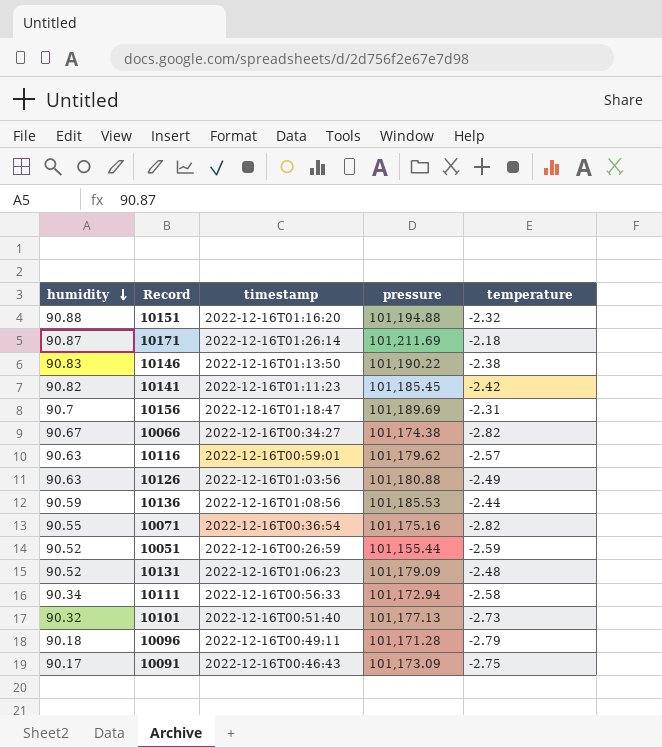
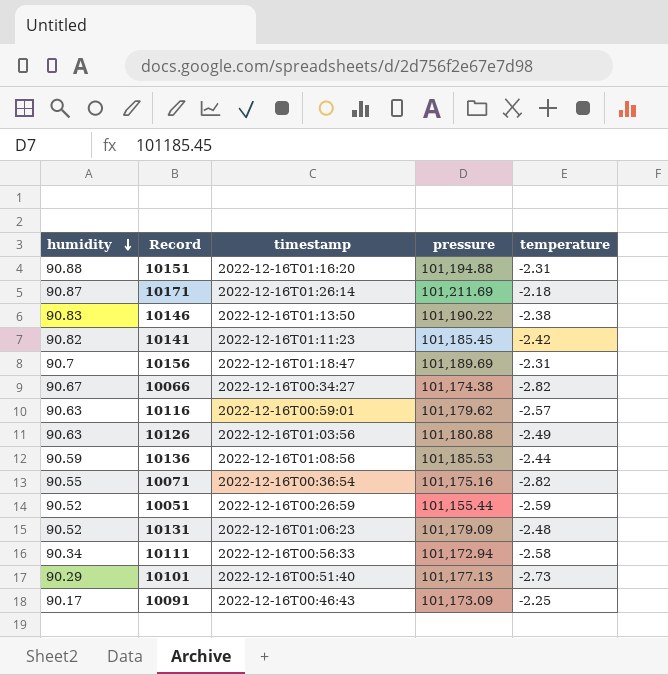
row 10096: 90.18 | 2022-12-16T00:49:11 | 101,171.28 | -2.79 -> none
10151 | temperature: -2.32 -> -2.31
10101 | humidity: 90.32 -> 90.29
10091 | temperature: -2.75 -> -2.25

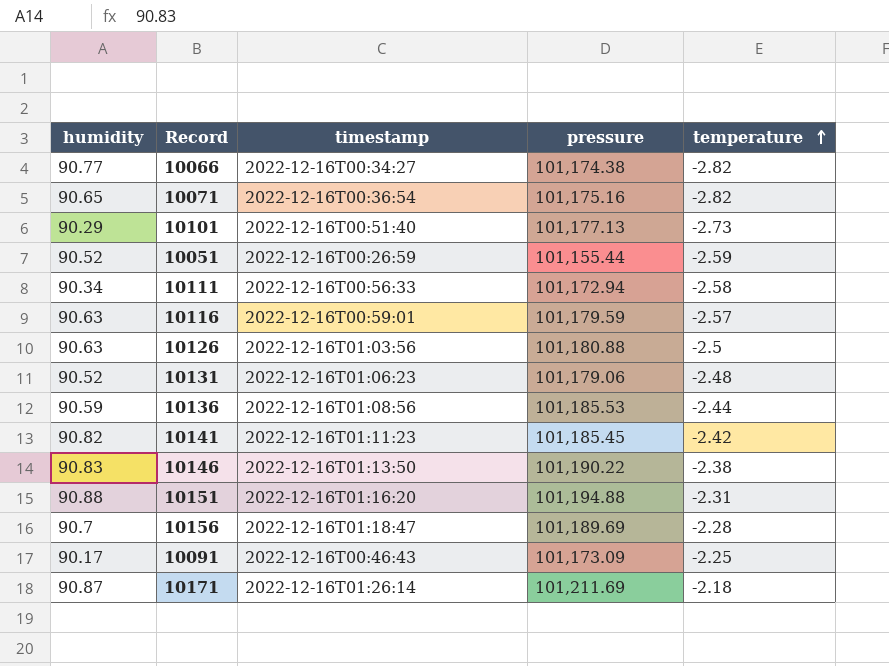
row order: humidity descending -> temperature ascending
10066 | humidity: 90.67 -> 90.77
10071 | humidity: 90.55 -> 90.65
10116 | pressure: 101,179.62 -> 101,179.59
10126 | temperature: -2.49 -> -2.5
10131 | pressure: 101,179.09 -> 101,179.06
10156 | temperature: -2.31 -> -2.28

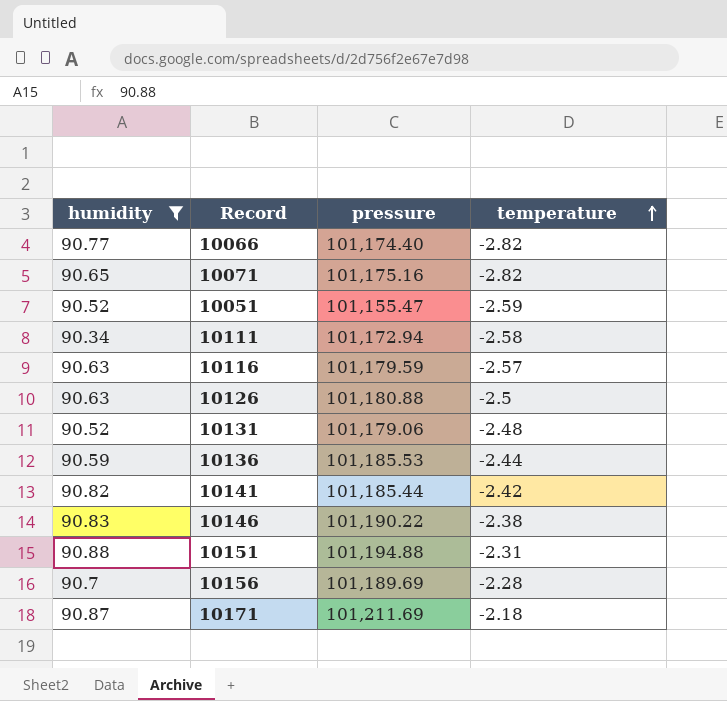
filter: none -> humidity >= 90.34
column timestamp | position: 3 -> none
10066 | pressure: 101,174.38 -> 101,174.40
10051 | pressure: 101,155.44 -> 101,155.47
10141 | pressure: 101,185.45 -> 101,185.44

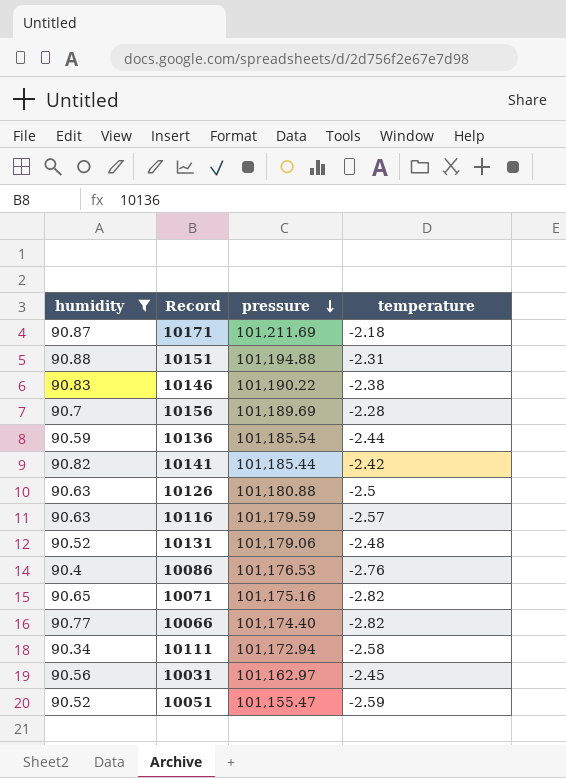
row order: temperature ascending -> pressure descending
10136 | pressure: 101,185.53 -> 101,185.54
row 10086: none -> 90.4 | 101,176.53 | -2.76
row 10031: none -> 90.56 | 101,162.97 | -2.45

